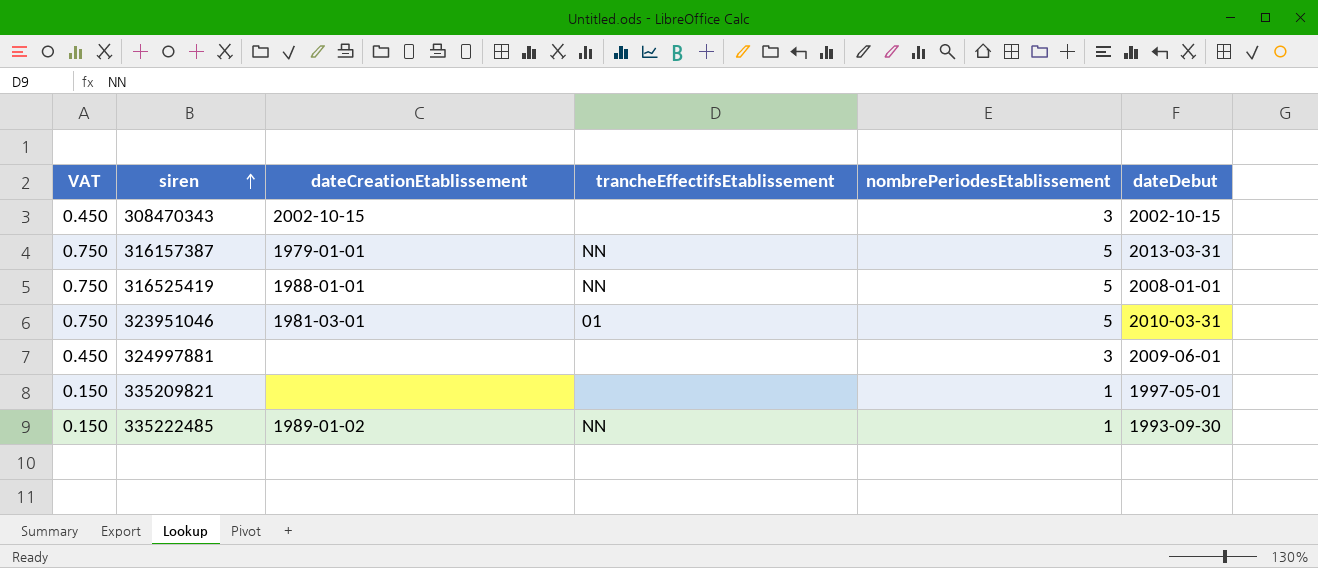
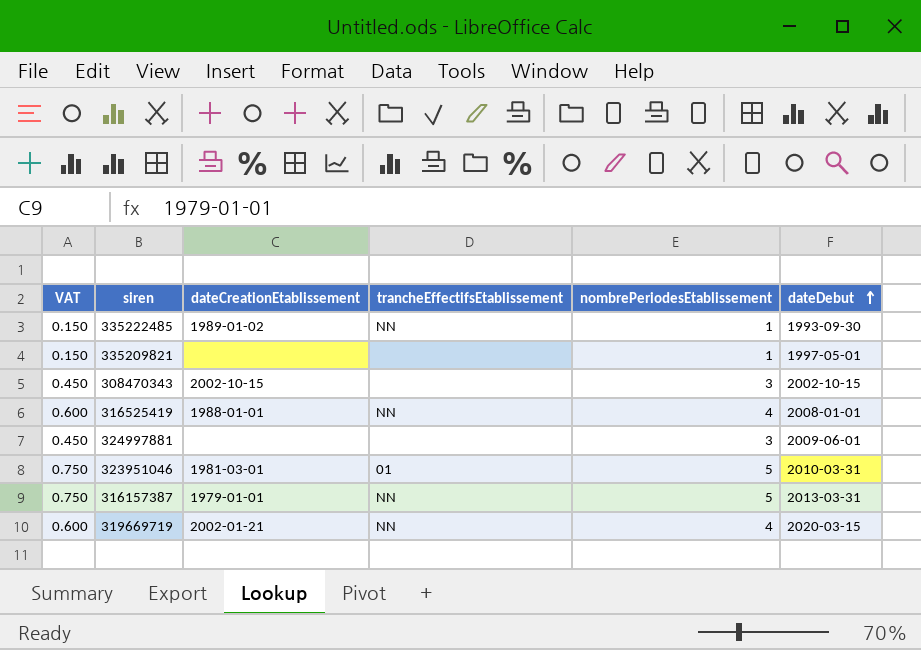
row order: siren ascending -> dateDebut ascending
316525419 | VAT: 0.750 -> 0.600
316525419 | nombrePeriodesEtablissement: 5 -> 4
row 319669719: none -> 0.600 | 2002-01-21 | NN | 4 | 2020-03-15

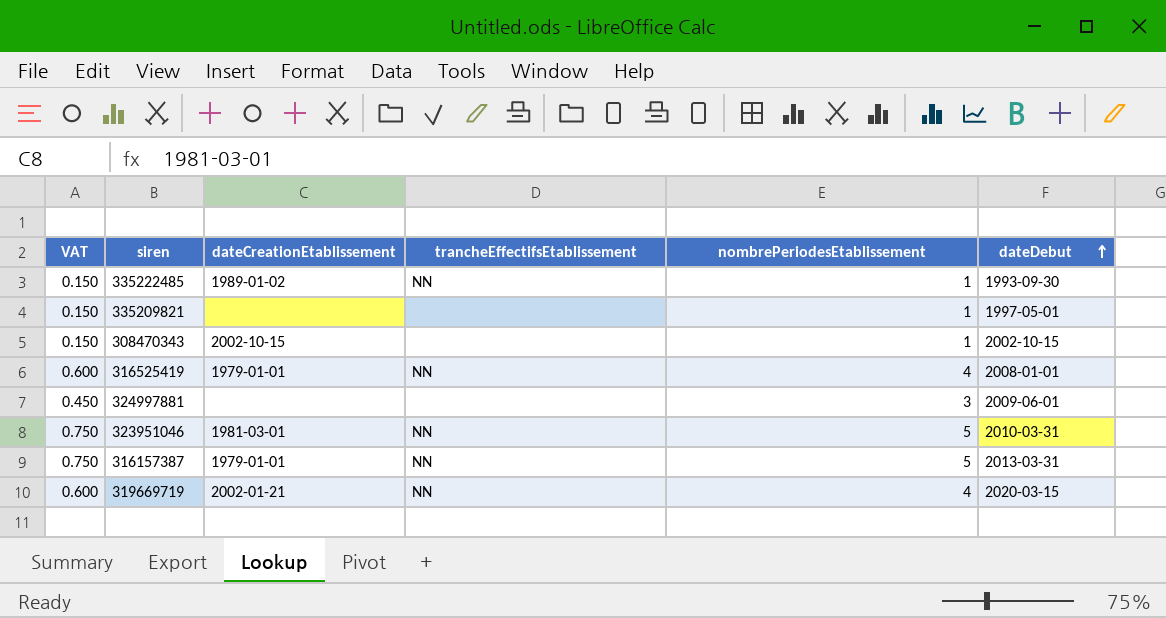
308470343 | VAT: 0.450 -> 0.150
308470343 | nombrePeriodesEtablissement: 3 -> 1
316525419 | dateCreationEtablissement: 1988-01-01 -> 1979-01-01
323951046 | trancheEffectifsEtablissement: 01 -> NN

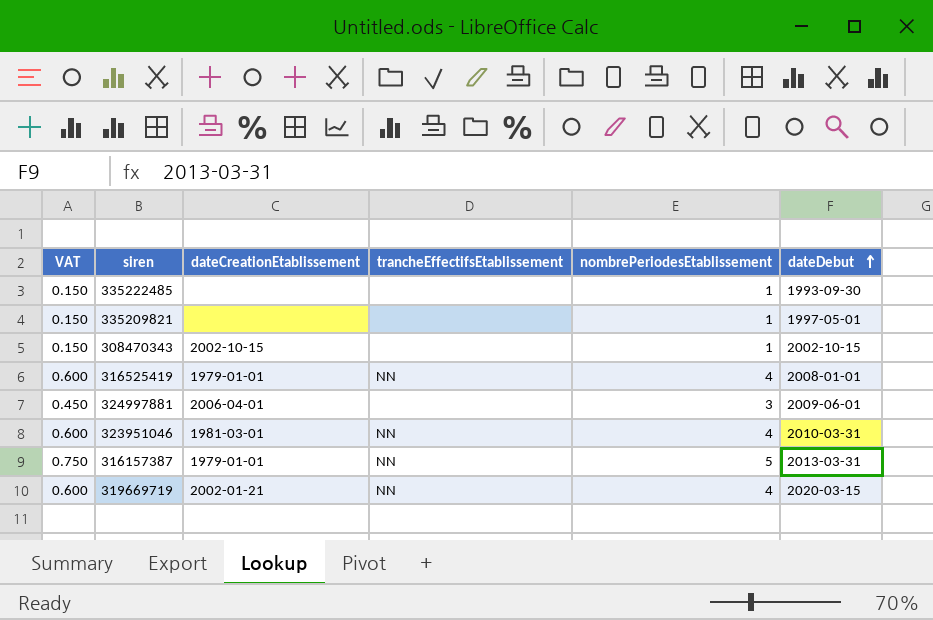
335222485 | dateCreationEtablissement: 1989-01-02 -> none
335222485 | trancheEffectifsEtablissement: NN -> none
324997881 | dateCreationEtablissement: none -> 2006-04-01
323951046 | VAT: 0.750 -> 0.600
323951046 | nombrePeriodesEtablissement: 5 -> 4

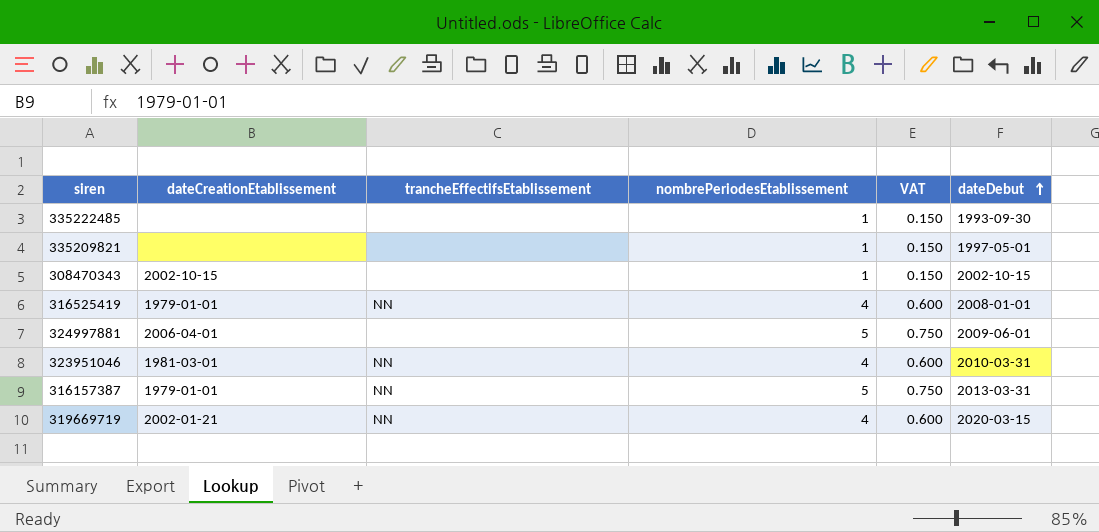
column VAT | position: 1 -> 5
324997881 | nombrePeriodesEtablissement: 3 -> 5
324997881 | VAT: 0.450 -> 0.750

